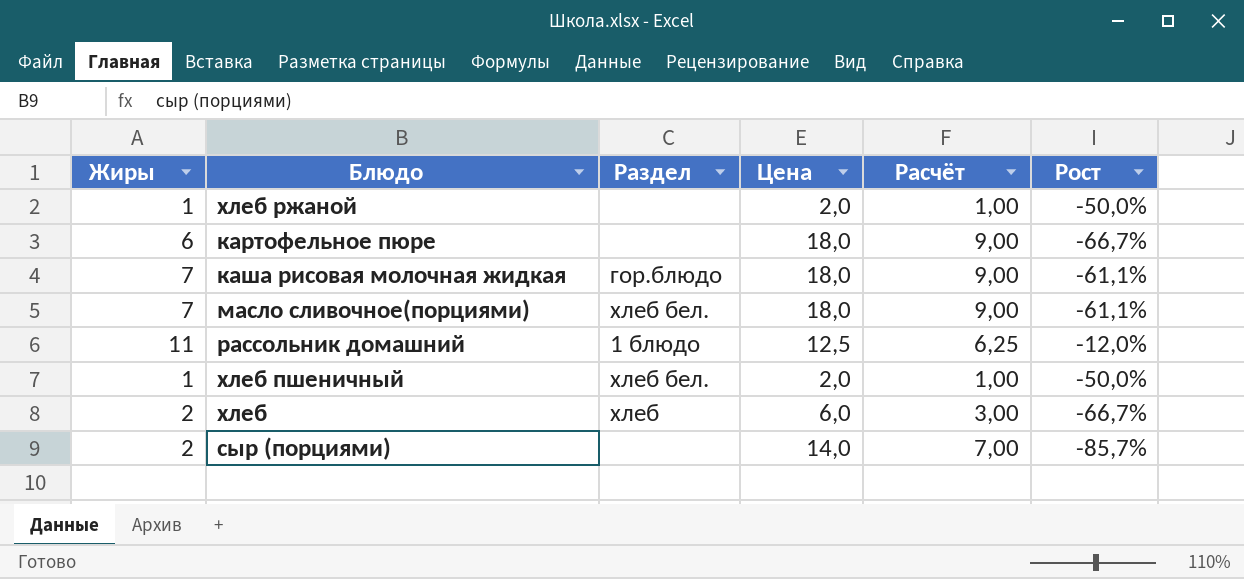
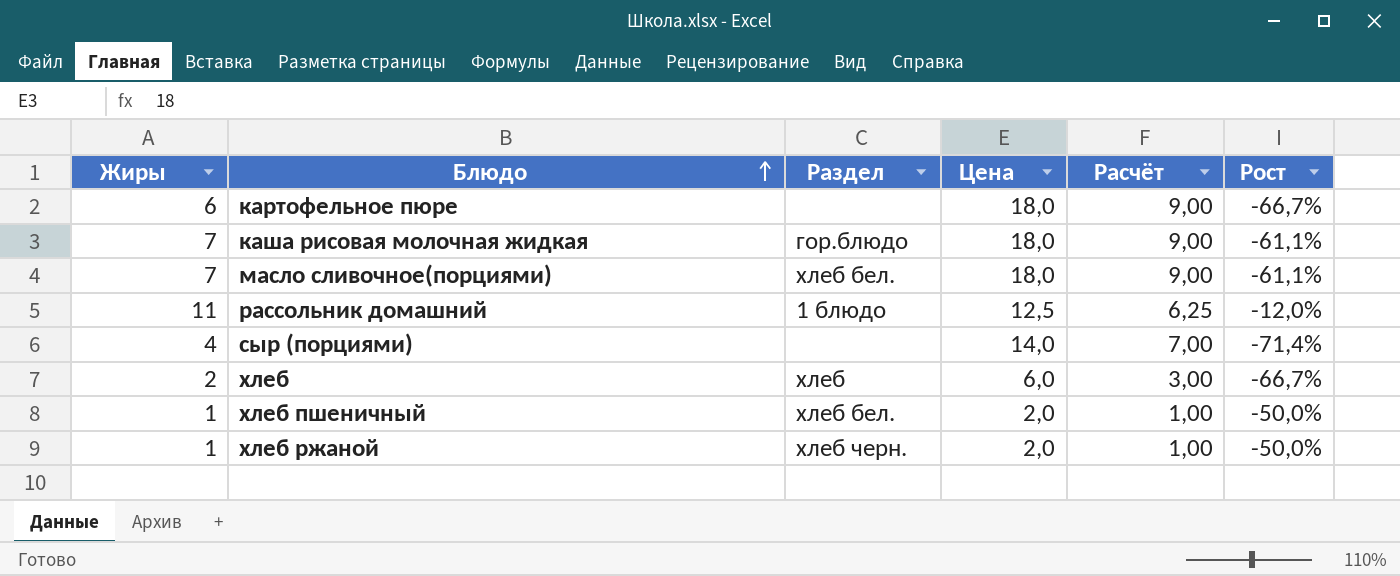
row order: none -> Блюдо ascending
сыр (порциями) | Жиры: 2 -> 4
сыр (порциями) | Рост: -85,7% -> -71,4%
хлеб ржаной | Раздел: none -> хлеб черн.

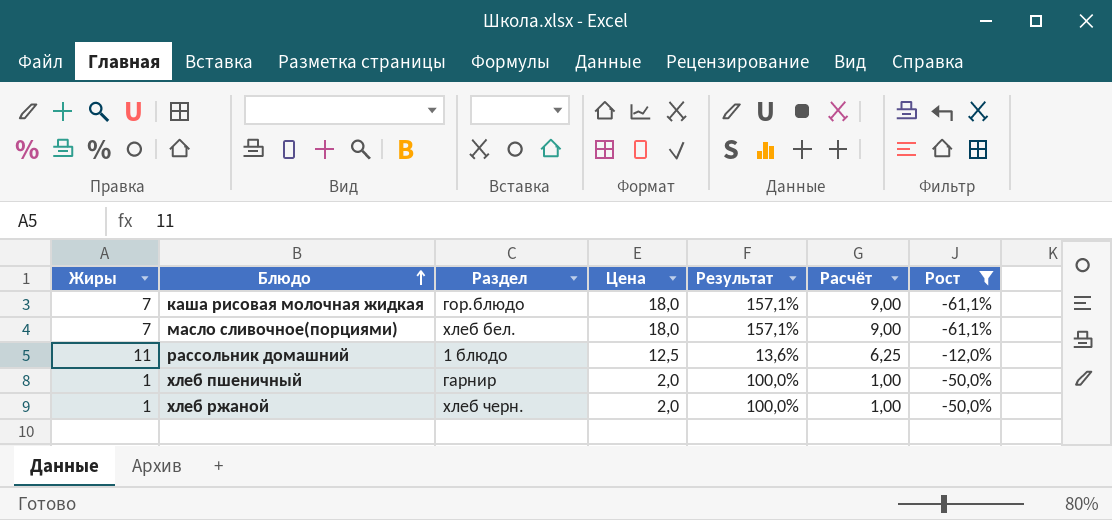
filter: none -> Рост >= -61,1%
column Результат | formula: none -> ([Цена] - [Жиры]) / [Жиры]
хлеб пшеничный | Раздел: хлеб бел. -> гарнир

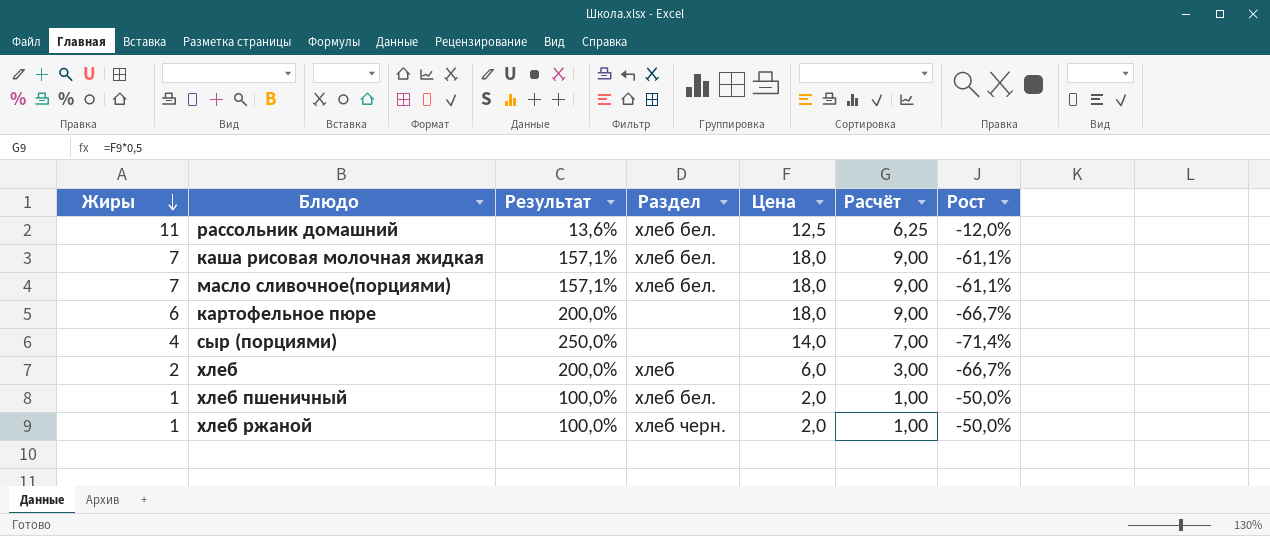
filter: Рост >= -61,1% -> none
row order: Блюдо ascending -> Жиры descending
column Результат | position: 5 -> 3
рассольник домашний | Раздел: 1 блюдо -> хлеб бел.
каша рисовая молочная жидкая | Раздел: гор.блюдо -> хлеб бел.
хлеб пшеничный | Раздел: гарнир -> хлеб бел.

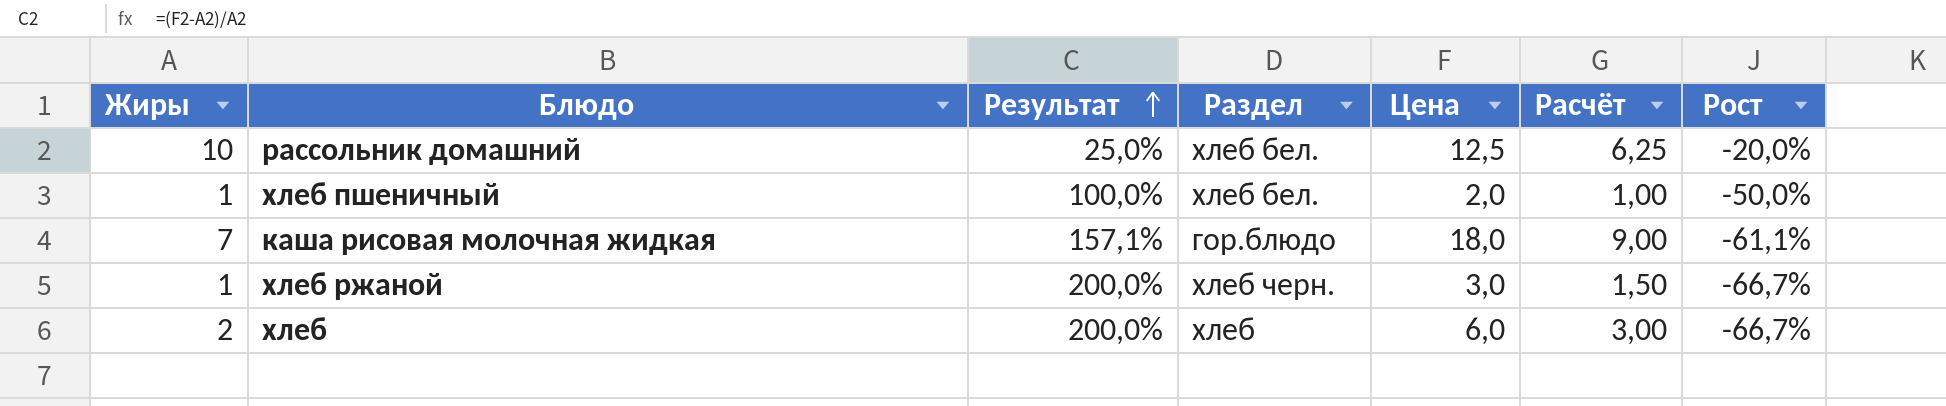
row order: Жиры descending -> Результат ascending
row масло сливочное(порциями): 7 | 157,1% | хлеб бел. | 18,0 | 9,00 | -61,1% -> none
row картофельное пюре: 6 | 200,0% | none | 18,0 | 9,00 | -66,7% -> none
row сыр (порциями): 4 | 250,0% | none | 14,0 | 7,00 | -71,4% -> none
рассольник домашний | Жиры: 11 -> 10
рассольник домашний | Результат: 13,6% -> 25,0%
рассольник домашний | Рост: -12,0% -> -20,0%
каша рисовая молочная жидкая | Раздел: хлеб бел. -> гор.блюдо
хлеб ржаной | Результат: 100,0% -> 200,0%
хлеб ржаной | Цена: 2,0 -> 3,0
хлеб ржаной | Расчёт: 1,00 -> 1,50
хлеб ржаной | Рост: -50,0% -> -66,7%

